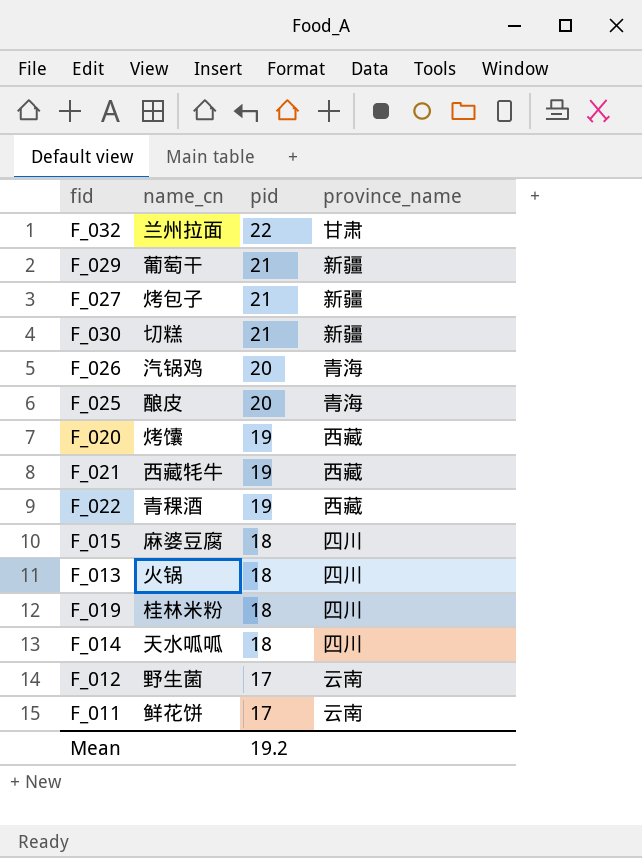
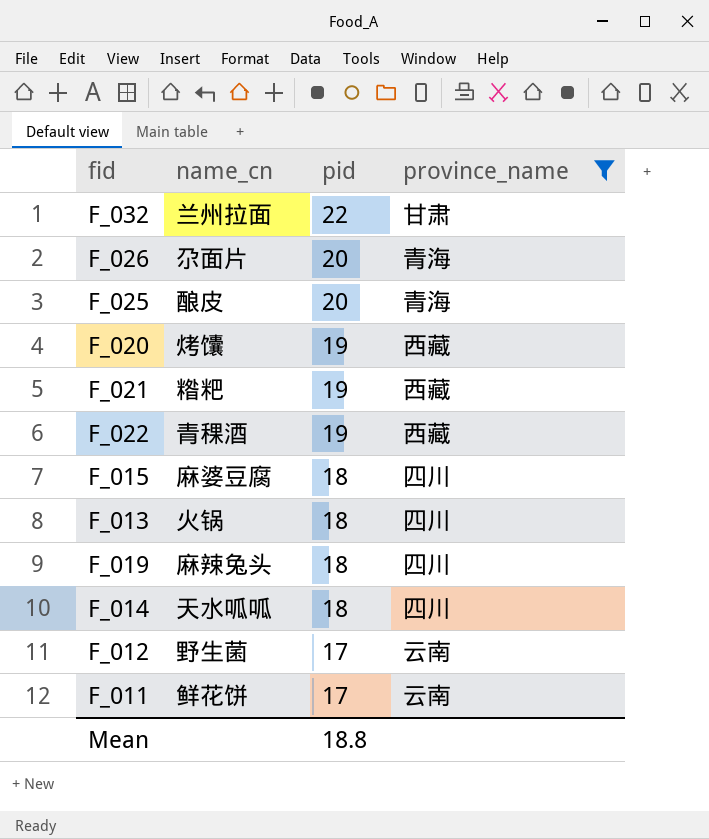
filter: none -> province_name != 新疆
F_026 | name_cn: 汽锅鸡 -> 尕面片
F_021 | name_cn: 西藏牦牛 -> 糌粑
F_019 | name_cn: 桂林米粉 -> 麻辣兔头
Mean | pid: 19.2 -> 18.8

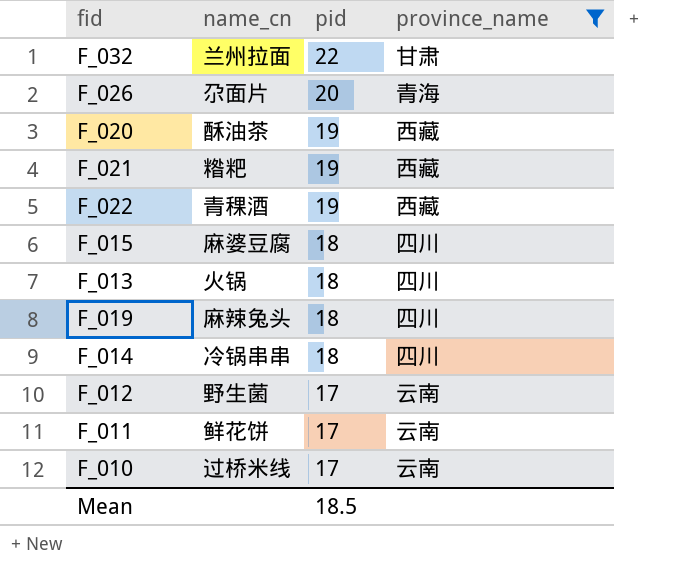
row F_025: 酿皮 | 20 | 青海 -> none
F_020 | name_cn: 烤馕 -> 酥油茶
F_014 | name_cn: 天水呱呱 -> 冷锅串串
row F_010: none -> 过桥米线 | 17 | 云南
Mean | pid: 18.8 -> 18.5

